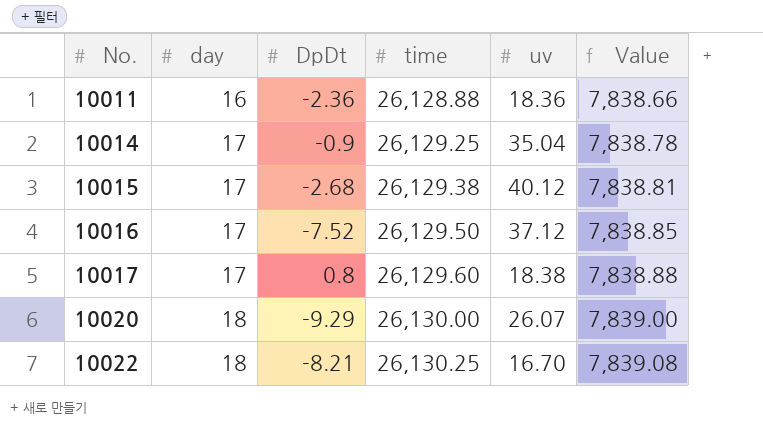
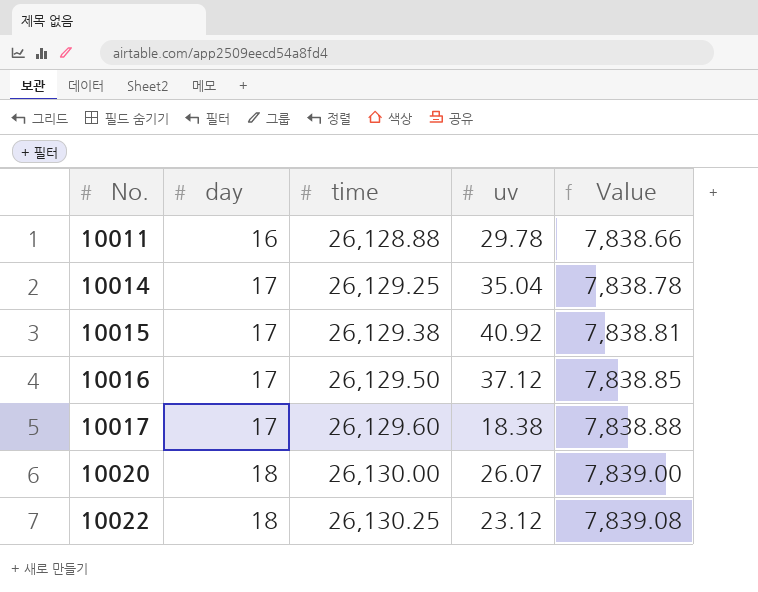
column DpDt | position: 3 -> none
10011 | uv: 18.36 -> 29.78
10015 | uv: 40.12 -> 40.92
10022 | uv: 16.70 -> 23.12

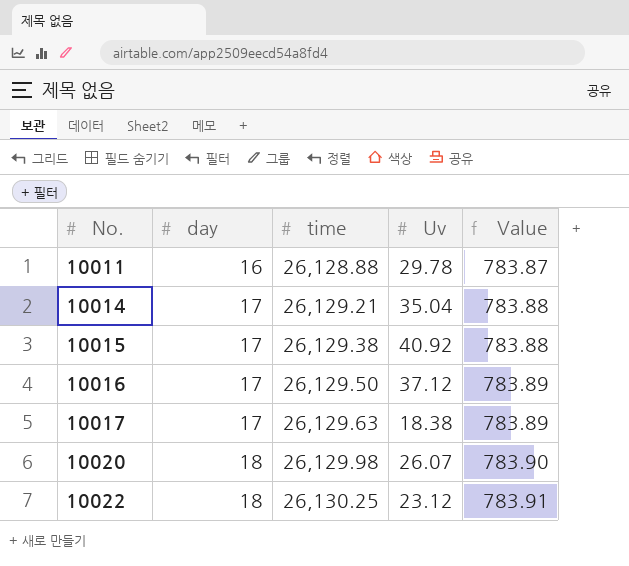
column name: uv -> Uv
column Value | formula: [time] * 0.3 -> [time] * 0.03
10014 | time: 26,129.25 -> 26,129.21
10017 | time: 26,129.60 -> 26,129.63
10020 | time: 26,130.00 -> 26,129.98

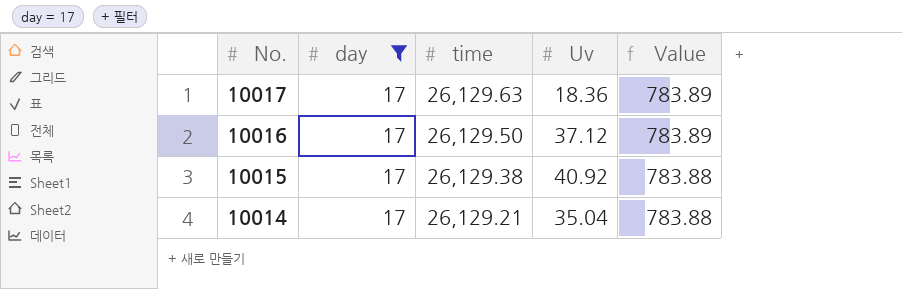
filter: none -> day = 17
row order: No. ascending -> No. descending
10017 | Uv: 18.38 -> 18.36

